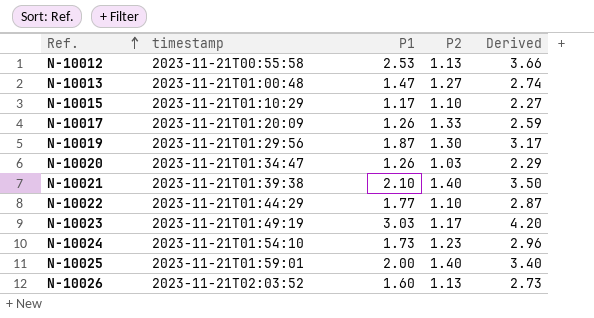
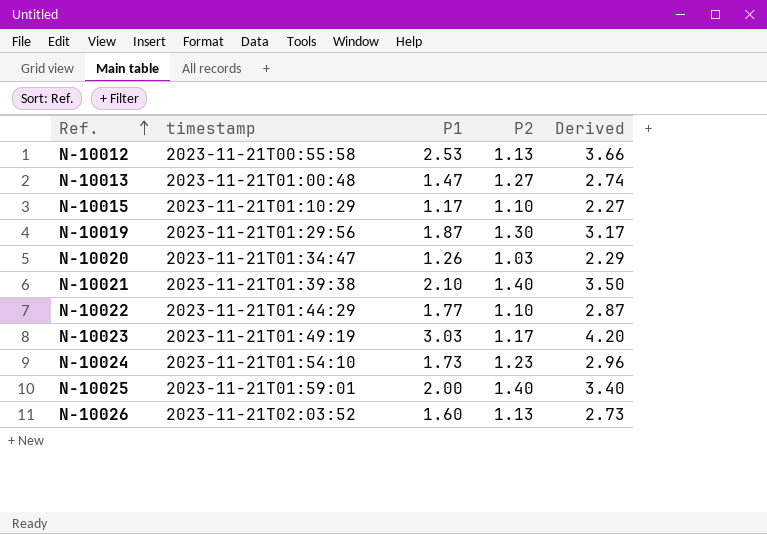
row N-10017: 2023-11-21T01:20:09 | 1.26 | 1.33 | 2.59 -> none

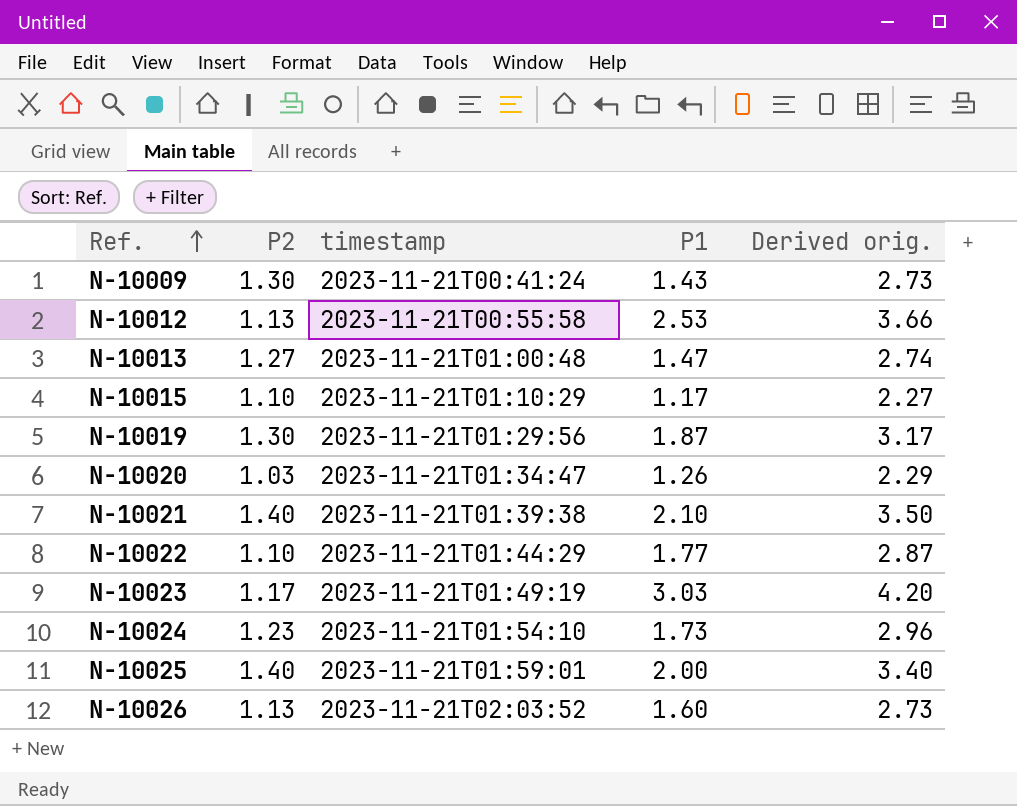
column P2 | position: 4 -> 2
column name: Derived -> Derived orig.
row N-10009: none -> 1.30 | 2023-11-21T00:41:24 | 1.43 | 2.73

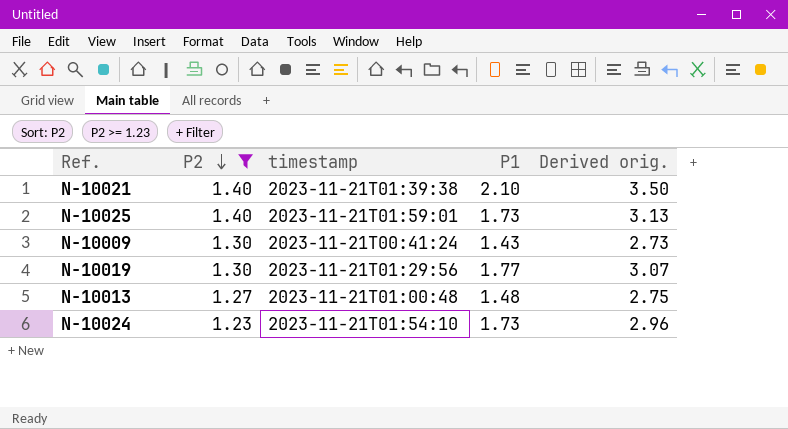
filter: none -> P2 >= 1.23
row order: Ref. ascending -> P2 descending
N-10025 | P1: 2.00 -> 1.73
N-10025 | Derived orig.: 3.40 -> 3.13
N-10019 | P1: 1.87 -> 1.77
N-10019 | Derived orig.: 3.17 -> 3.07
N-10013 | P1: 1.47 -> 1.48
N-10013 | Derived orig.: 2.74 -> 2.75

